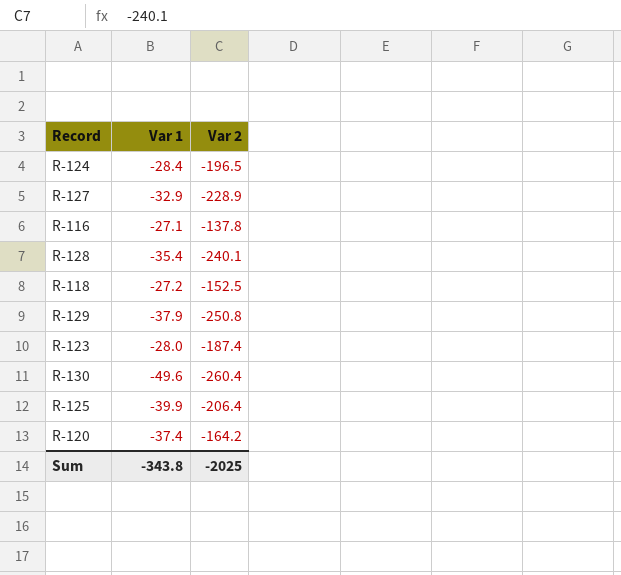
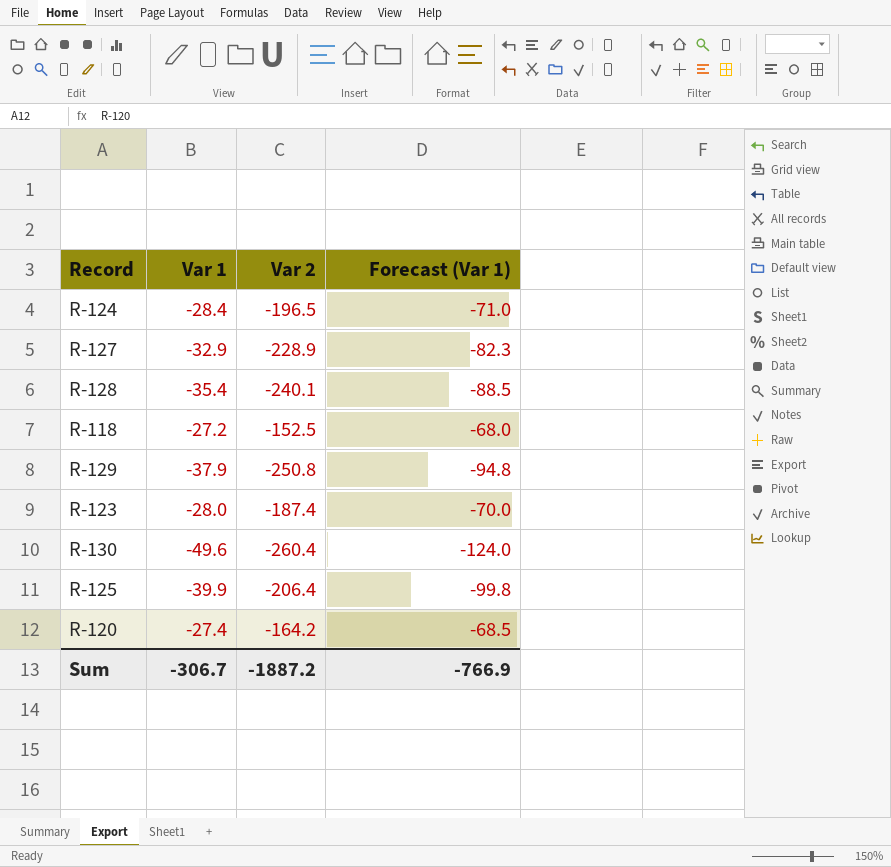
column Forecast (Var 1) | formula: none -> [Var 1] * 2.5
row R-116: -27.1 | -137.8 -> none
R-120 | Var 1: -37.4 -> -27.4
Sum | Var 1: -343.8 -> -306.7
Sum | Var 2: -2025 -> -1887.2

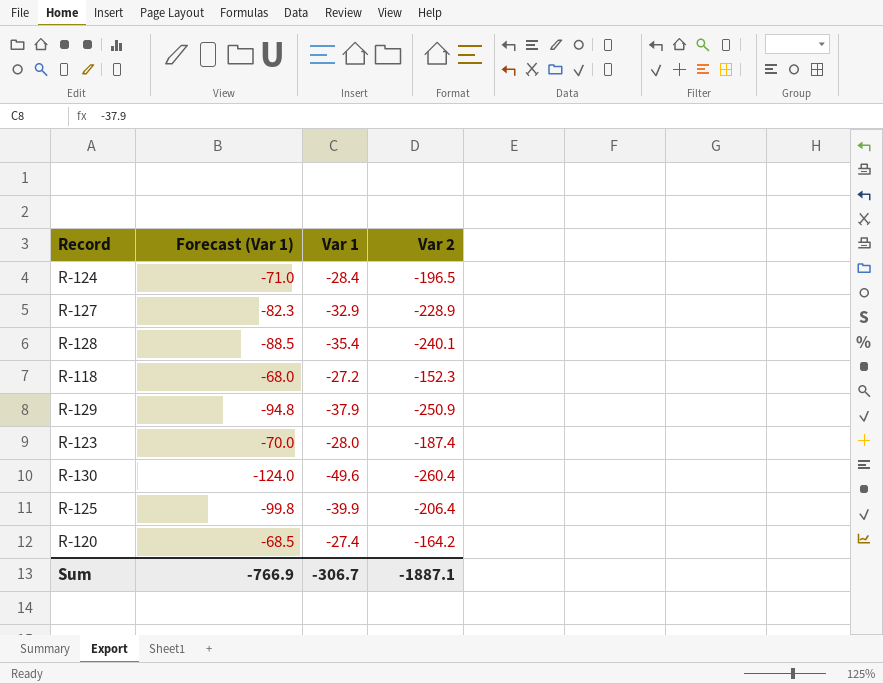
column Forecast (Var 1) | position: 4 -> 2
R-118 | Var 2: -152.5 -> -152.3
R-129 | Var 2: -250.8 -> -250.9
Sum | Var 2: -1887.2 -> -1887.1

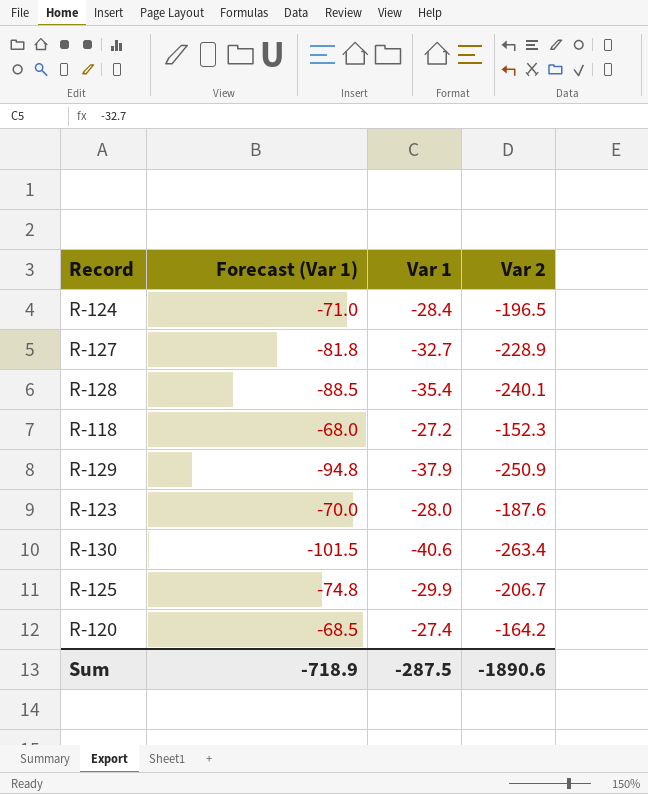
R-127 | Forecast (Var 1): -82.3 -> -81.8
R-127 | Var 1: -32.9 -> -32.7
R-123 | Var 2: -187.4 -> -187.6
R-130 | Forecast (Var 1): -124.0 -> -101.5
R-130 | Var 1: -49.6 -> -40.6
R-130 | Var 2: -260.4 -> -263.4
R-125 | Forecast (Var 1): -99.8 -> -74.8
R-125 | Var 1: -39.9 -> -29.9
R-125 | Var 2: -206.4 -> -206.7
Sum | Forecast (Var 1): -766.9 -> -718.9
Sum | Var 1: -306.7 -> -287.5
Sum | Var 2: -1887.1 -> -1890.6

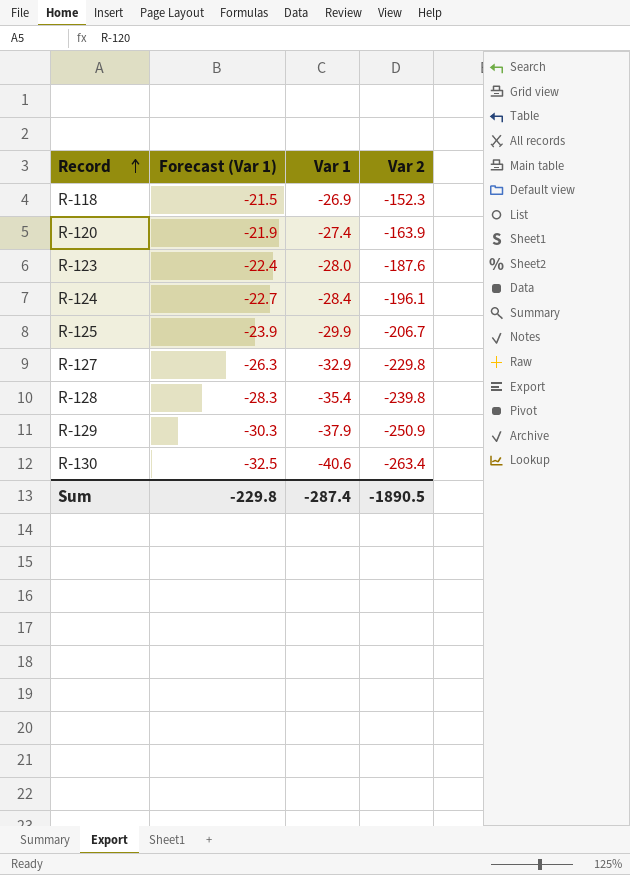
row order: none -> Record ascending
column Forecast (Var 1) | formula: [Var 1] * 2.5 -> [Var 1] * 0.8
R-118 | Var 1: -27.2 -> -26.9
R-120 | Var 2: -164.2 -> -163.9
R-124 | Var 2: -196.5 -> -196.1
R-127 | Var 1: -32.7 -> -32.9
R-127 | Var 2: -228.9 -> -229.8
R-128 | Var 2: -240.1 -> -239.8
Sum | Forecast (Var 1): -718.9 -> -229.8
Sum | Var 1: -287.5 -> -287.4
Sum | Var 2: -1890.6 -> -1890.5

